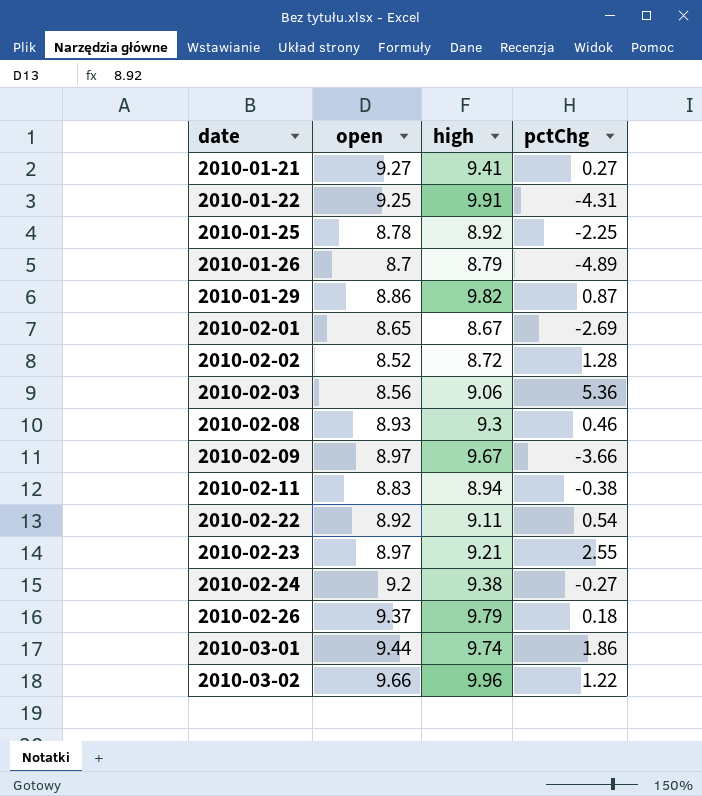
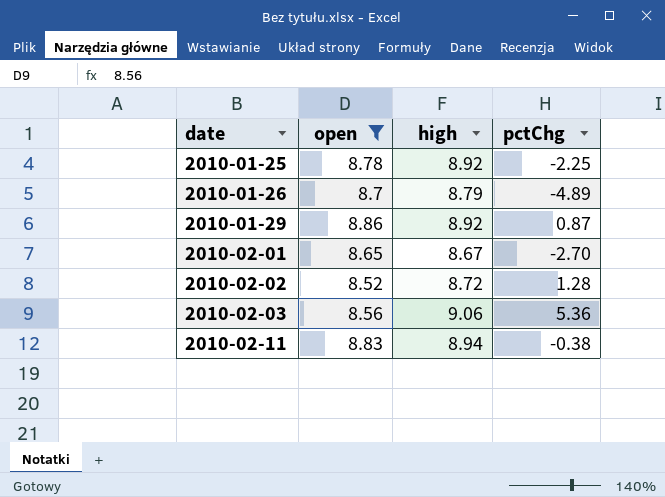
filter: none -> open <= 8.86
2010-01-29 | high: 9.82 -> 8.92
2010-02-01 | pctChg: -2.69 -> -2.70

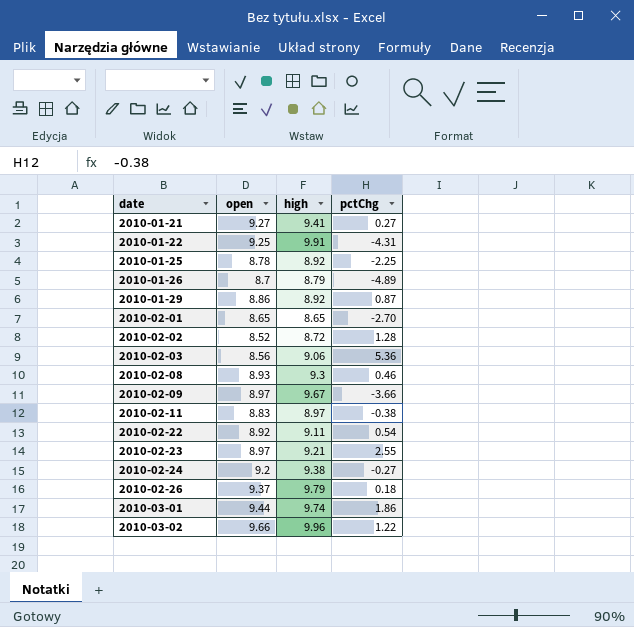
filter: open <= 8.86 -> none
2010-02-01 | high: 8.67 -> 8.65
2010-02-11 | high: 8.94 -> 8.97

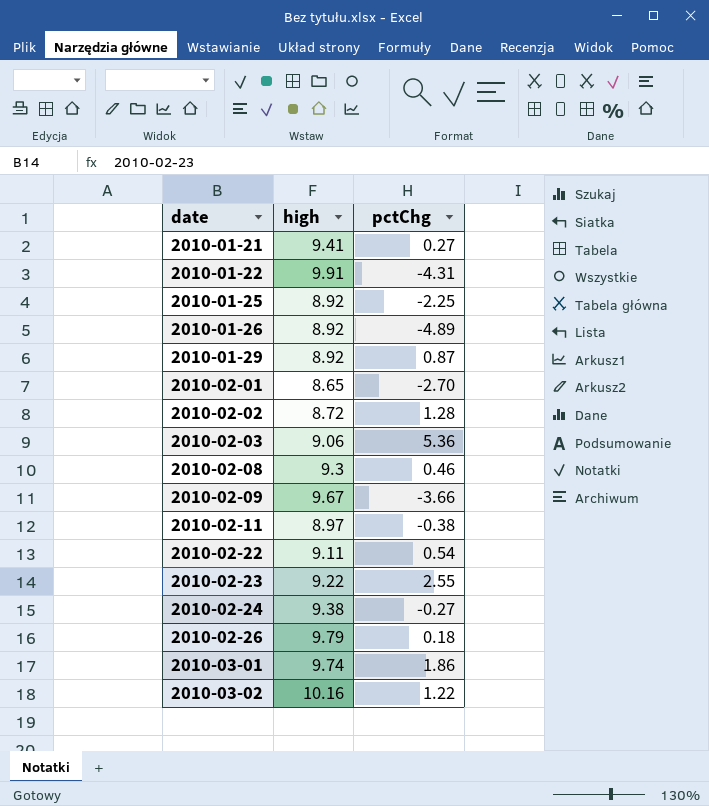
column open | position: 2 -> none
2010-01-26 | high: 8.79 -> 8.92
2010-02-23 | high: 9.21 -> 9.22
2010-03-02 | high: 9.96 -> 10.16

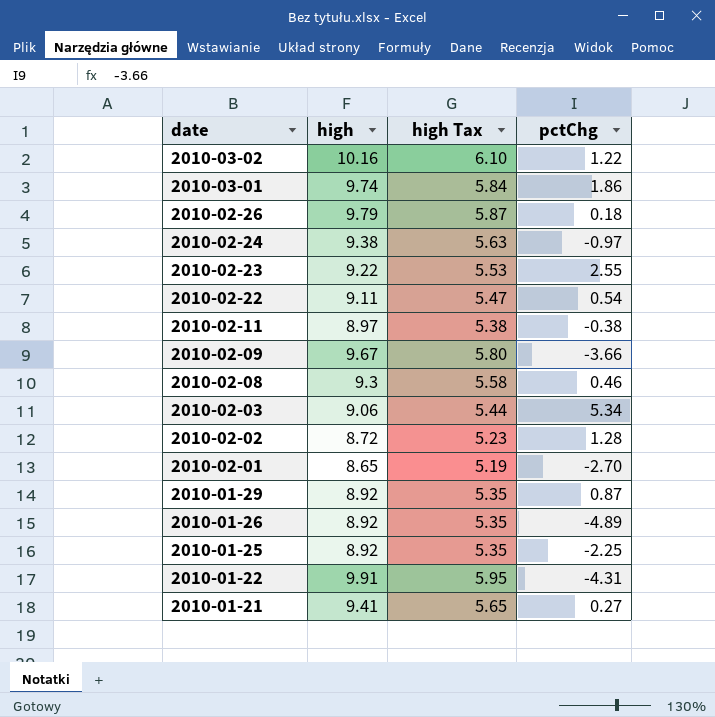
row order: date ascending -> date descending
column high Tax | formula: none -> [high] * 0.6
2010-02-24 | pctChg: -0.27 -> -0.97
2010-02-03 | pctChg: 5.36 -> 5.34

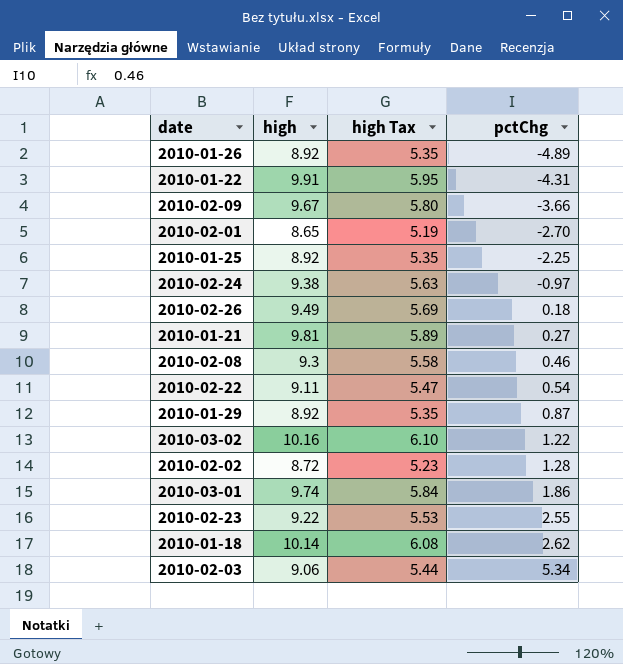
row order: date descending -> pctChg ascending
row 2010-02-11: 8.97 | 5.38 | -0.38 -> none
2010-02-26 | high: 9.79 -> 9.49
2010-02-26 | high Tax: 5.87 -> 5.69
2010-01-21 | high: 9.41 -> 9.81
2010-01-21 | high Tax: 5.65 -> 5.89
row 2010-01-18: none -> 10.14 | 6.08 | 2.62

